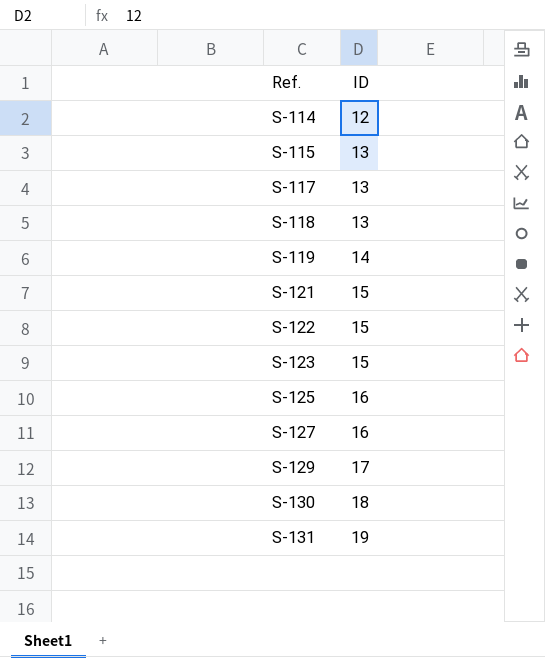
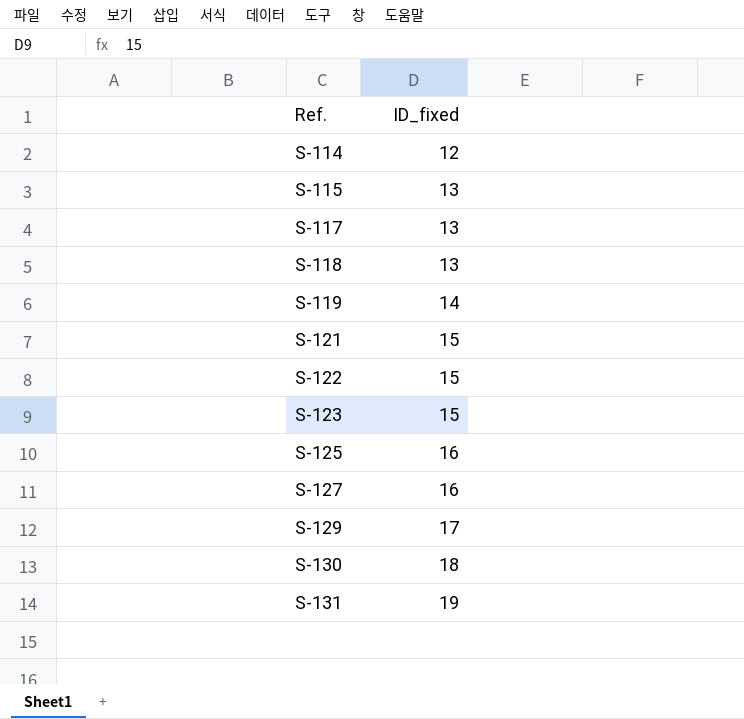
column name: ID -> ID_fixed

